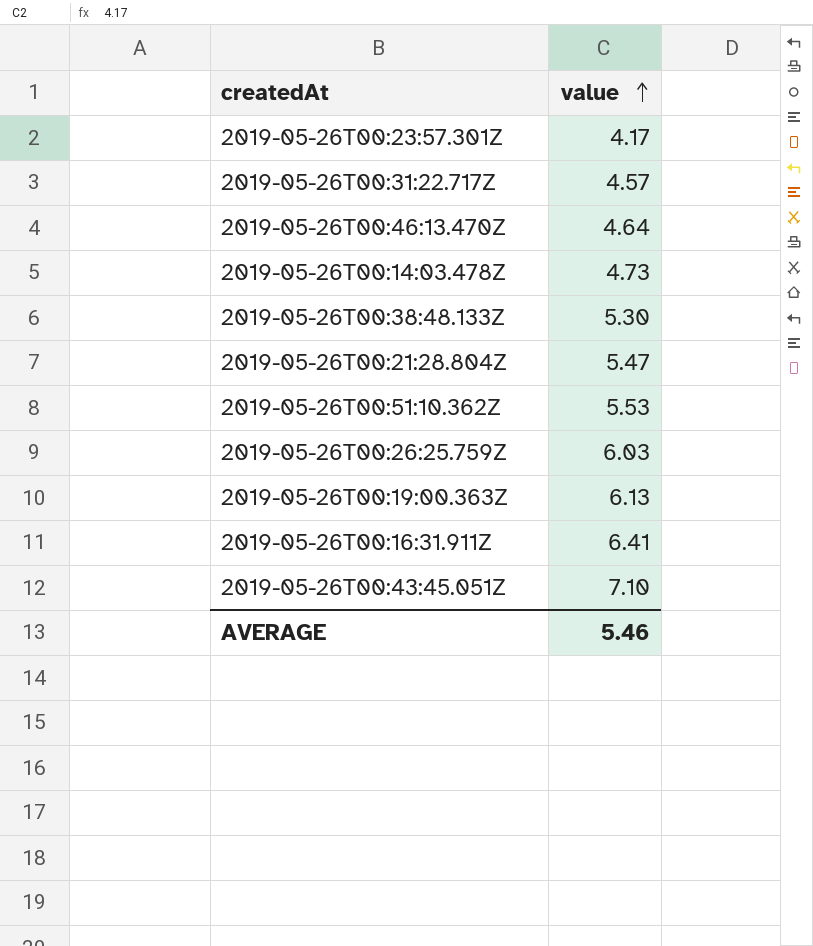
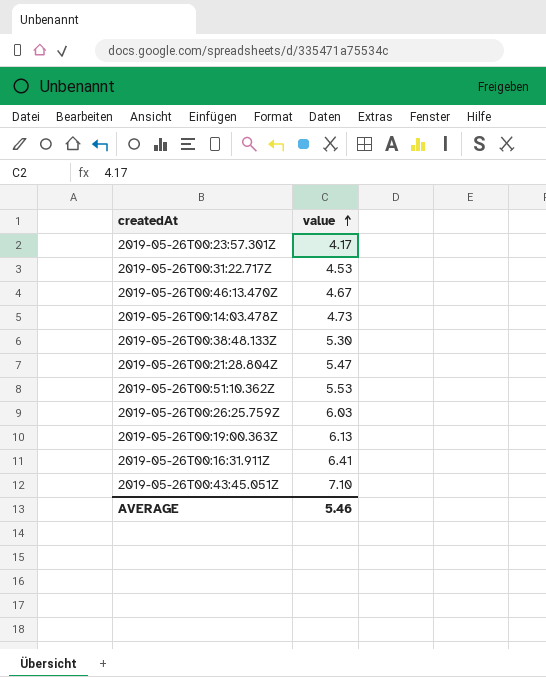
2019-05-26T00:31:22.717Z | value: 4.57 -> 4.53
2019-05-26T00:46:13.470Z | value: 4.64 -> 4.67

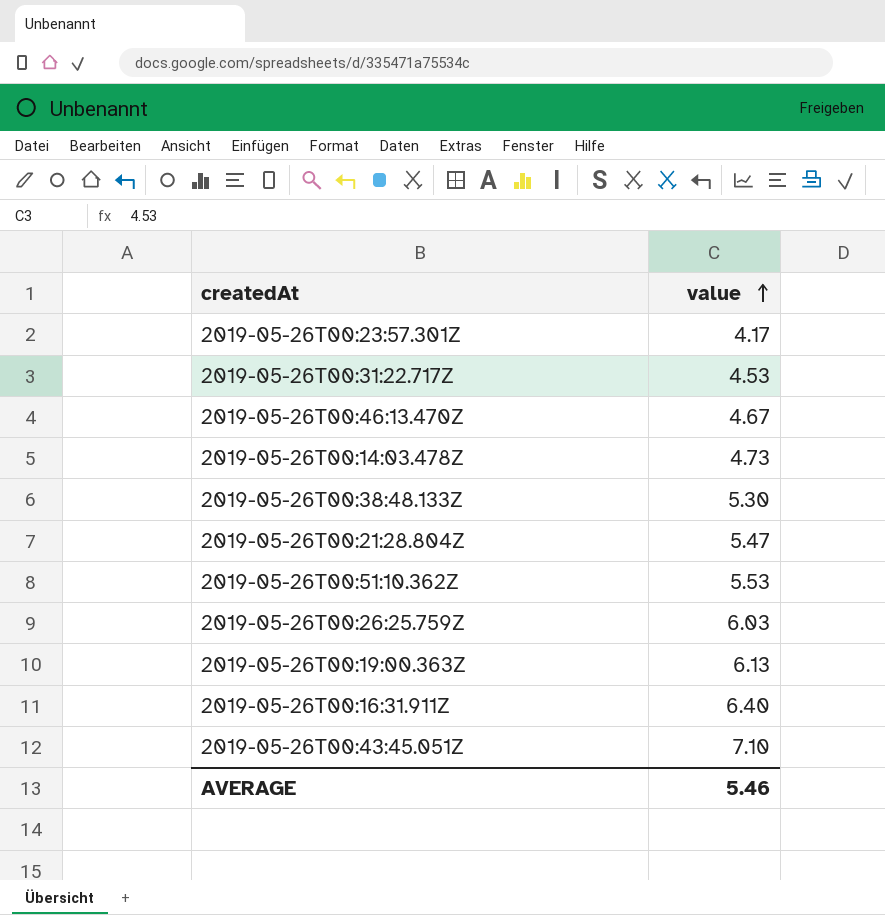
2019-05-26T00:16:31.911Z | value: 6.41 -> 6.40

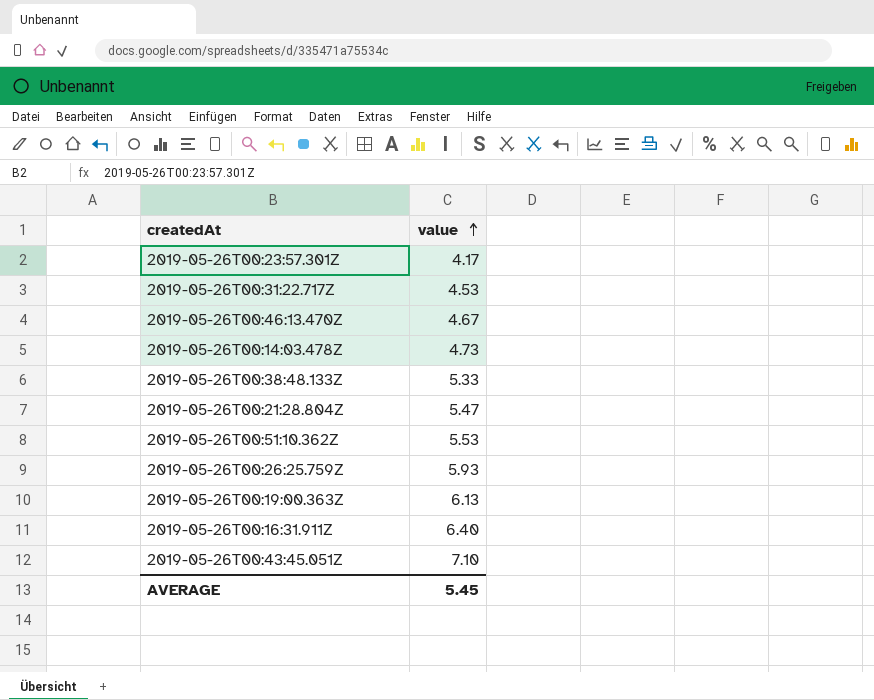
2019-05-26T00:38:48.133Z | value: 5.30 -> 5.33
2019-05-26T00:26:25.759Z | value: 6.03 -> 5.93
AVERAGE | value: 5.46 -> 5.45

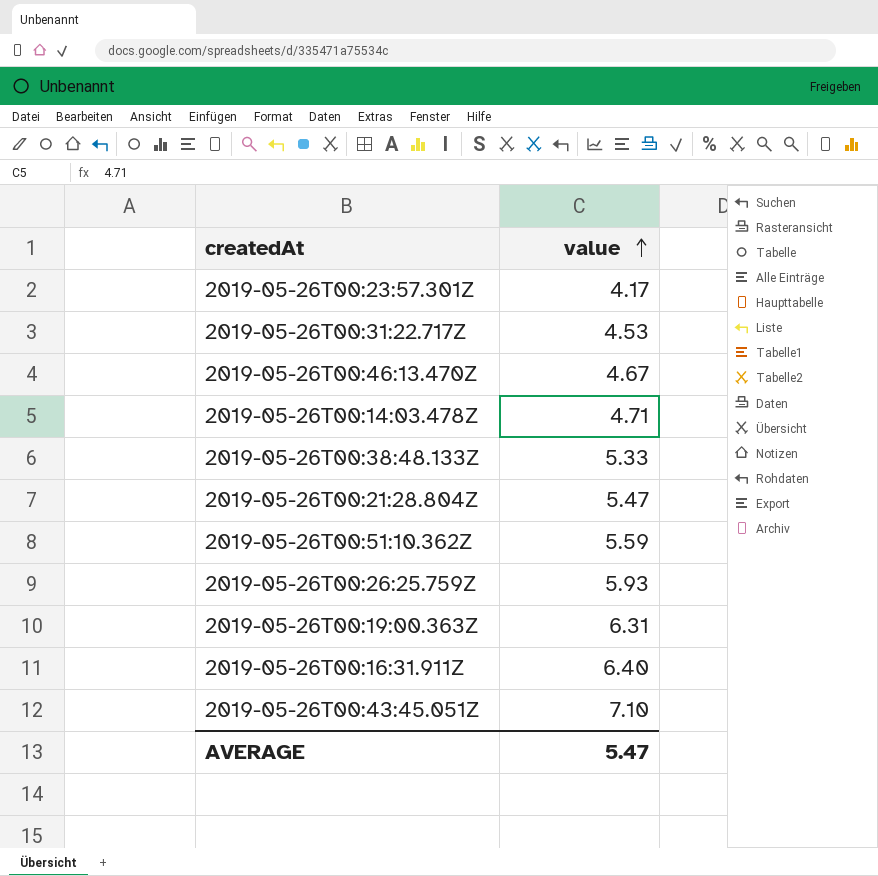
2019-05-26T00:14:03.478Z | value: 4.73 -> 4.71
2019-05-26T00:51:10.362Z | value: 5.53 -> 5.59
2019-05-26T00:19:00.363Z | value: 6.13 -> 6.31
AVERAGE | value: 5.45 -> 5.47

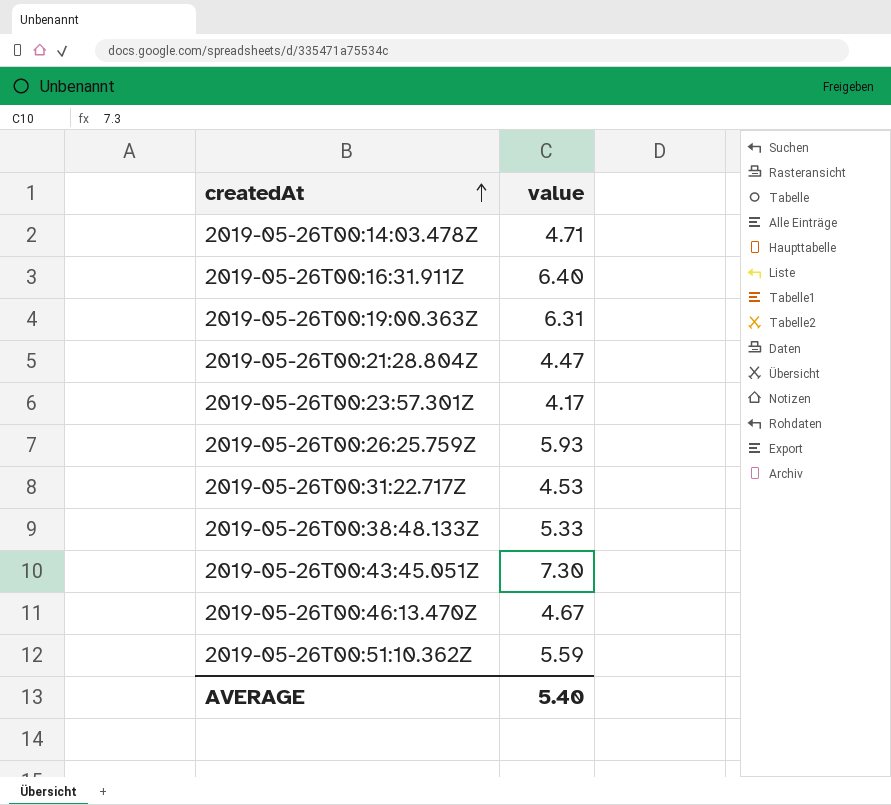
row order: value ascending -> createdAt ascending
2019-05-26T00:21:28.804Z | value: 5.47 -> 4.47
2019-05-26T00:43:45.051Z | value: 7.10 -> 7.30
AVERAGE | value: 5.47 -> 5.40

